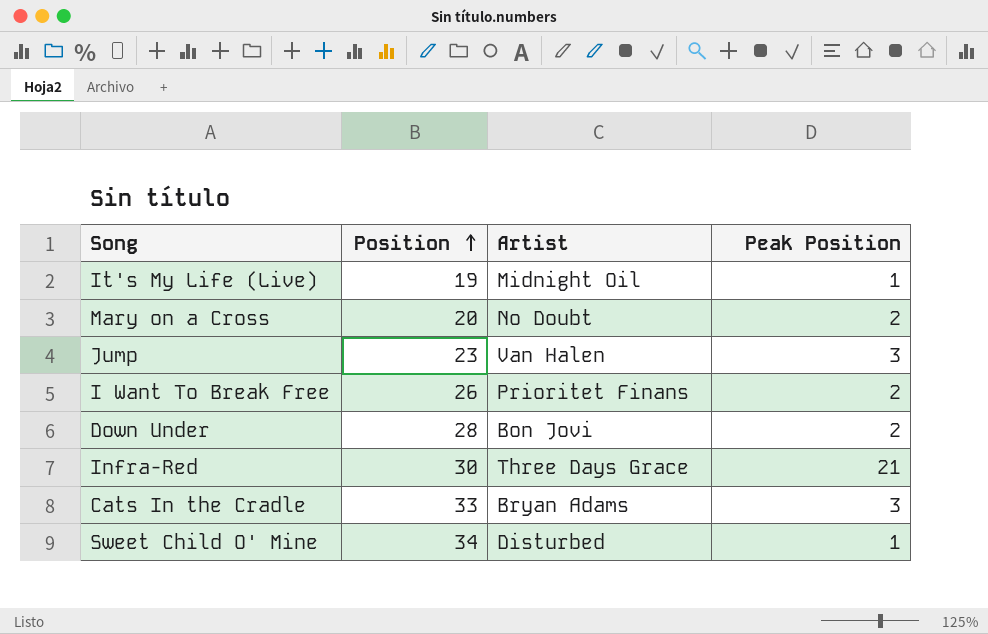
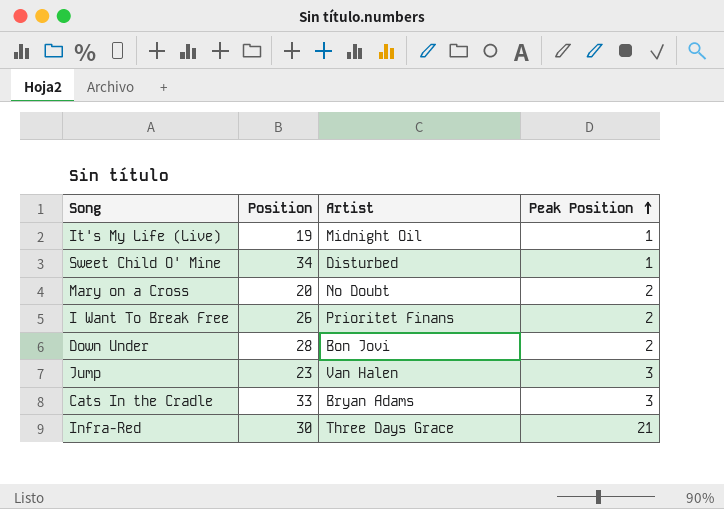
row order: Position ascending -> Peak Position ascending

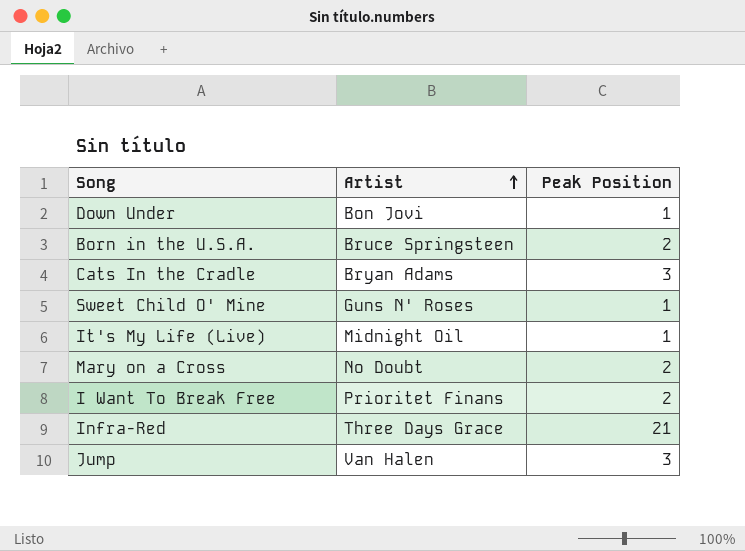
row order: Peak Position ascending -> Artist ascending
column Position | position: 2 -> none
Down Under | Peak Position: 2 -> 1
row Born in the U.S.A.: none -> Bruce Springsteen | 2
Sweet Child O' Mine | Artist: Disturbed -> Guns N' Roses

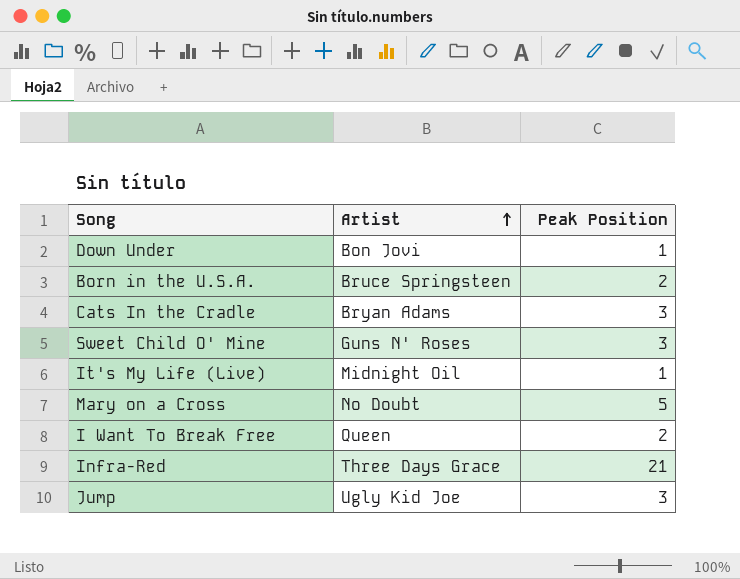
Sweet Child O' Mine | Peak Position: 1 -> 3
Mary on a Cross | Peak Position: 2 -> 5
I Want To Break Free | Artist: Prioritet Finans -> Queen
Jump | Artist: Van Halen -> Ugly Kid Joe

